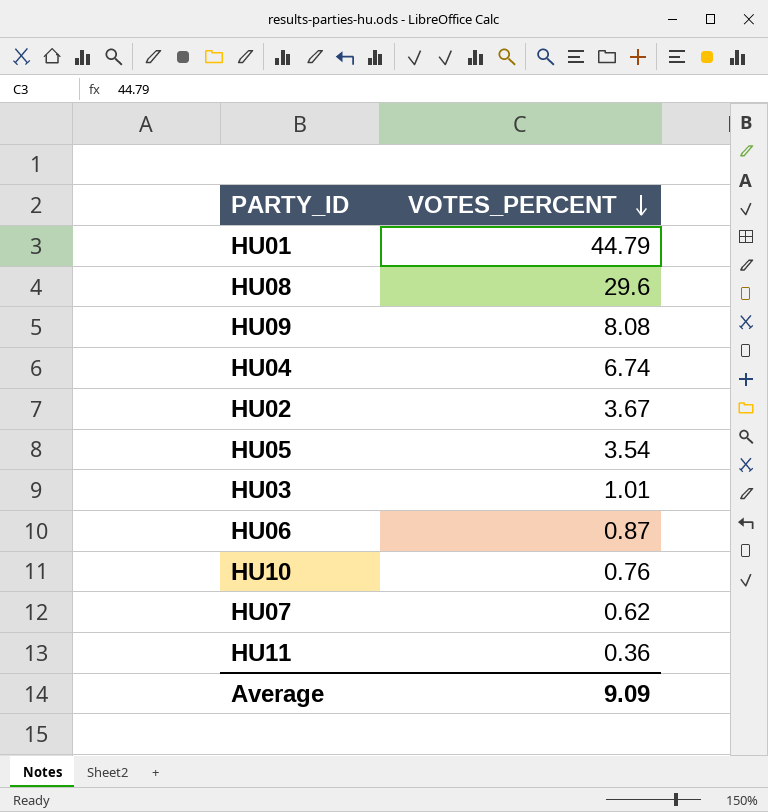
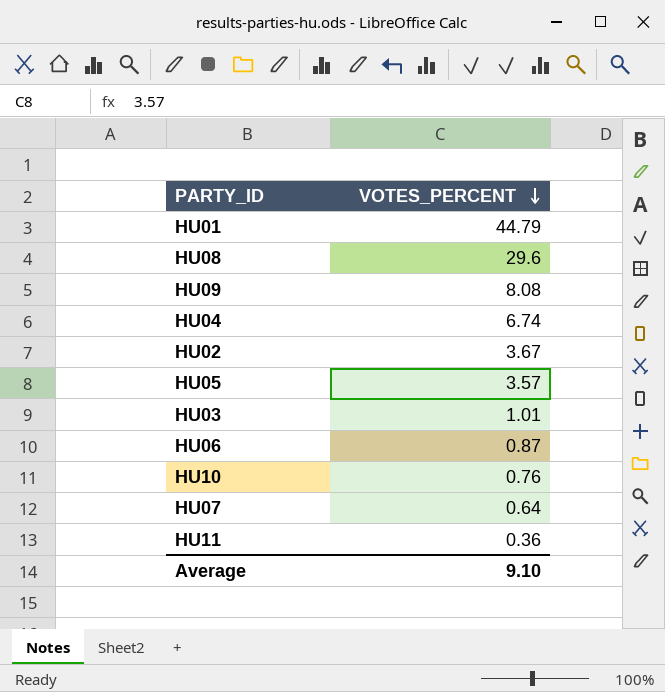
HU05 | VOTES_PERCENT: 3.54 -> 3.57
HU07 | VOTES_PERCENT: 0.62 -> 0.64
Average | VOTES_PERCENT: 9.09 -> 9.10

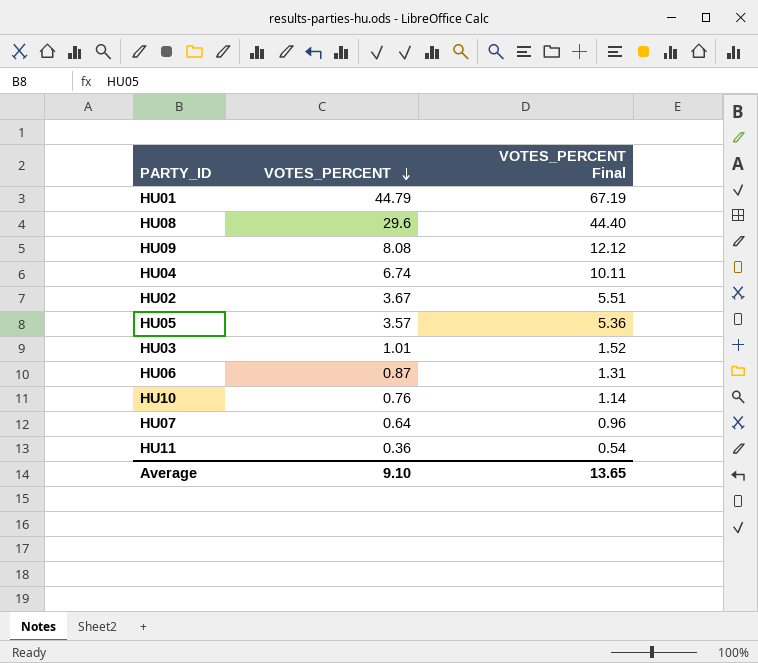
column VOTES_PERCENT Final | formula: none -> [VOTES_PERCENT] * 1.5

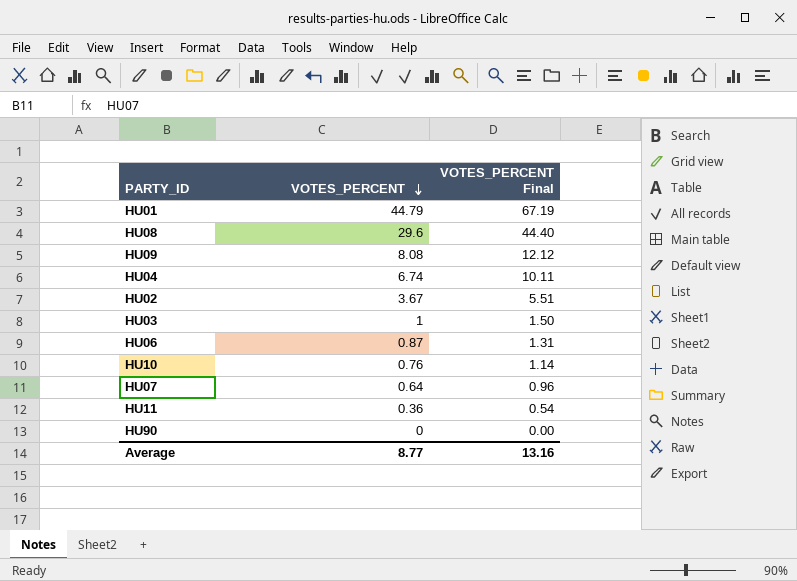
row HU05: 3.57 | 5.36 -> none
HU03 | VOTES_PERCENT: 1.01 -> 1
HU03 | VOTES_PERCENT Final: 1.52 -> 1.50
row HU90: none -> 0 | 0.00
Average | VOTES_PERCENT: 9.10 -> 8.77
Average | VOTES_PERCENT Final: 13.65 -> 13.16

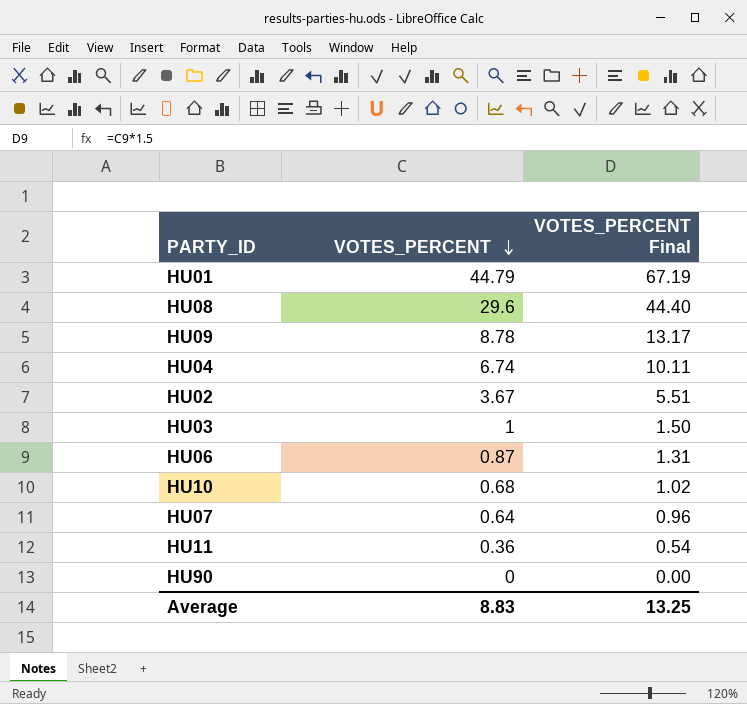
HU09 | VOTES_PERCENT: 8.08 -> 8.78
HU09 | VOTES_PERCENT Final: 12.12 -> 13.17
HU10 | VOTES_PERCENT: 0.76 -> 0.68
HU10 | VOTES_PERCENT Final: 1.14 -> 1.02
Average | VOTES_PERCENT: 8.77 -> 8.83
Average | VOTES_PERCENT Final: 13.16 -> 13.25

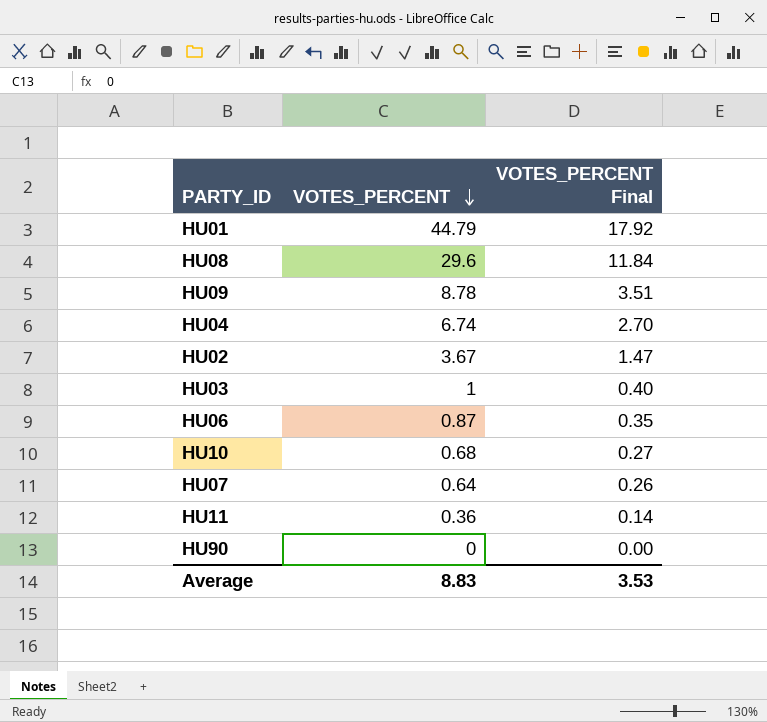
column VOTES_PERCENT Final | formula: [VOTES_PERCENT] * 1.5 -> [VOTES_PERCENT] * 0.4
Average | VOTES_PERCENT Final: 13.25 -> 3.53

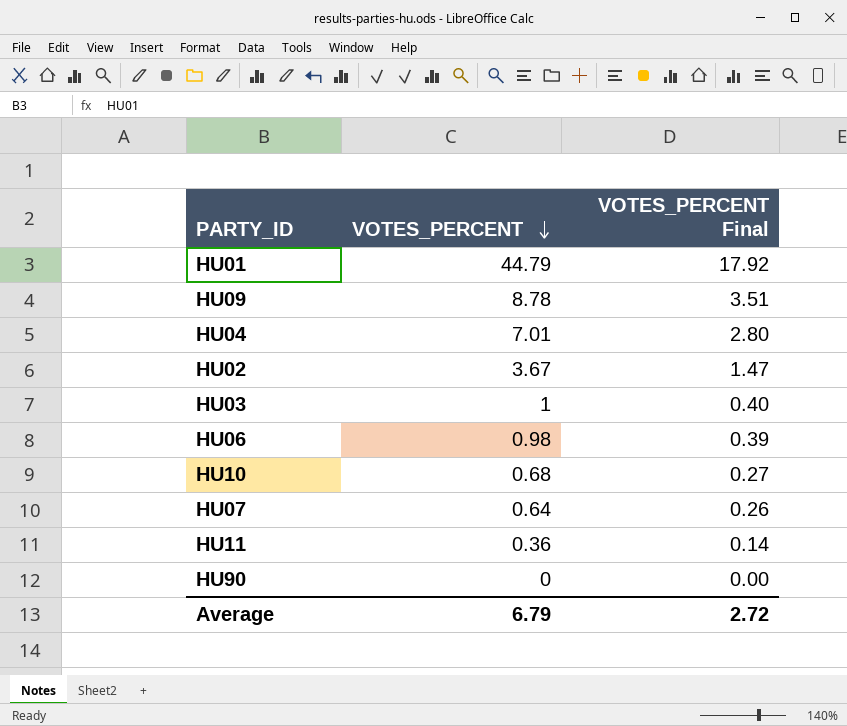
row HU08: 29.6 | 11.84 -> none
HU04 | VOTES_PERCENT: 6.74 -> 7.01
HU04 | VOTES_PERCENT Final: 2.70 -> 2.80
HU06 | VOTES_PERCENT: 0.87 -> 0.98
HU06 | VOTES_PERCENT Final: 0.35 -> 0.39
Average | VOTES_PERCENT: 8.83 -> 6.79
Average | VOTES_PERCENT Final: 3.53 -> 2.72

